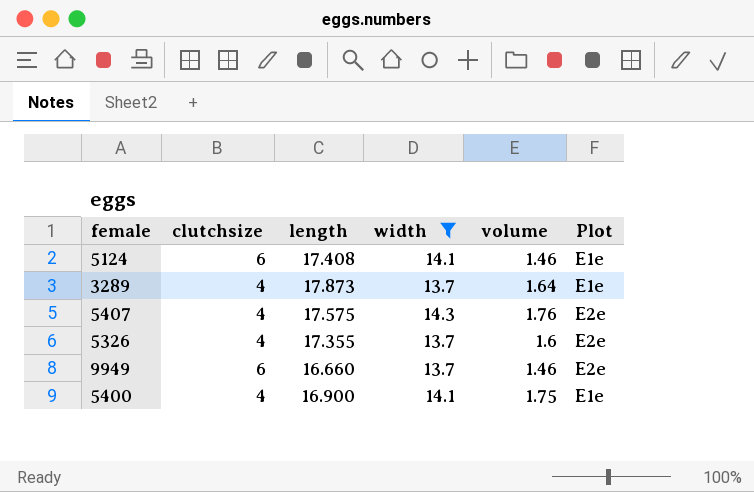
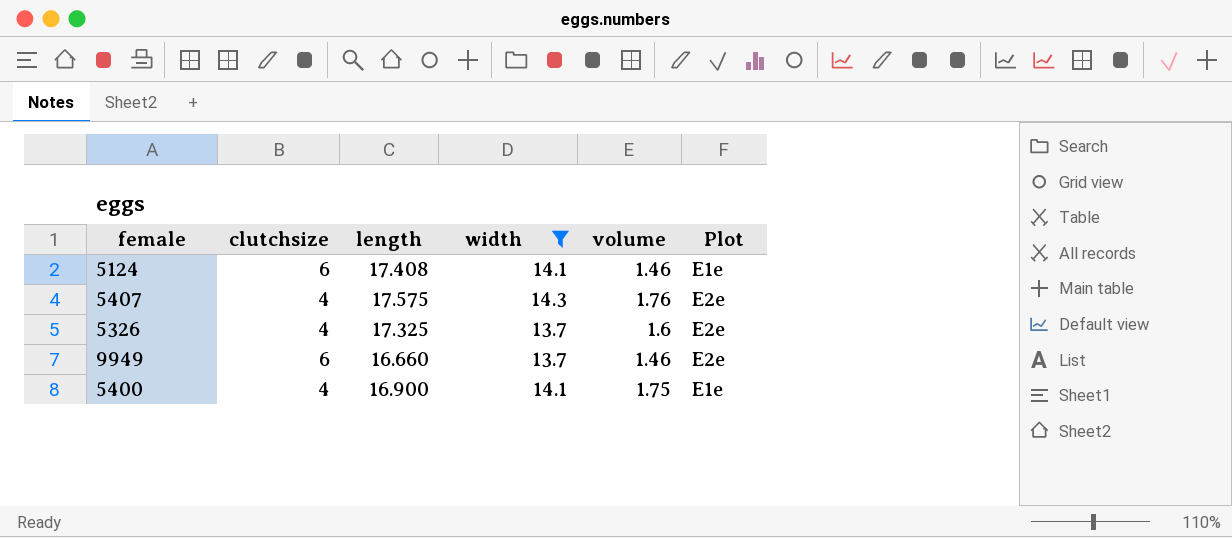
row 3289: 4 | 17.873 | 13.7 | 1.64 | E1e -> none
5326 | length: 17.355 -> 17.325

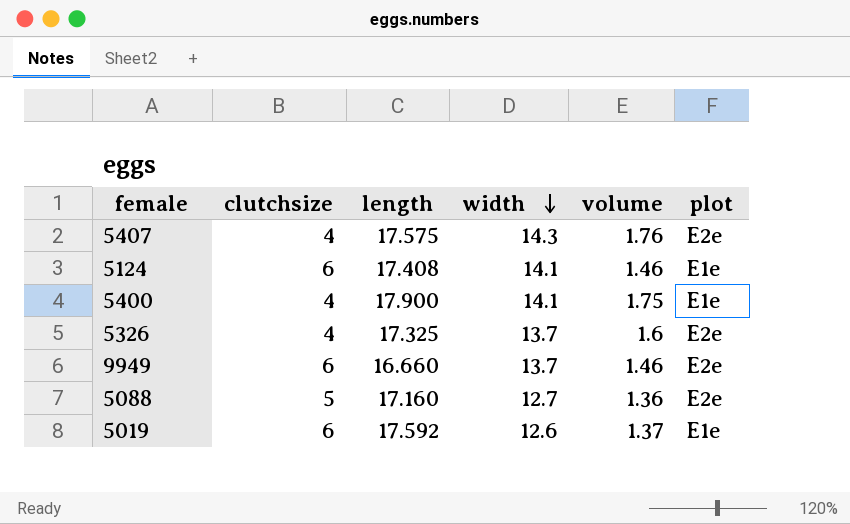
filter: width >= 13.7 -> none
row order: none -> width descending
column name: Plot -> plot
5400 | length: 16.900 -> 17.900

